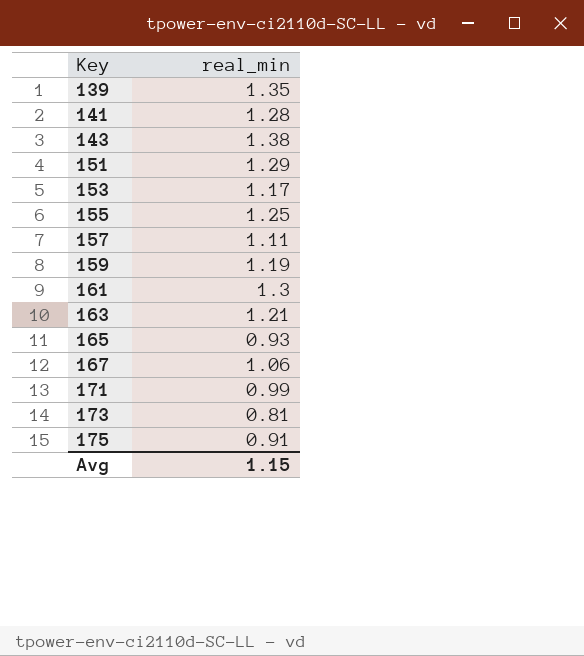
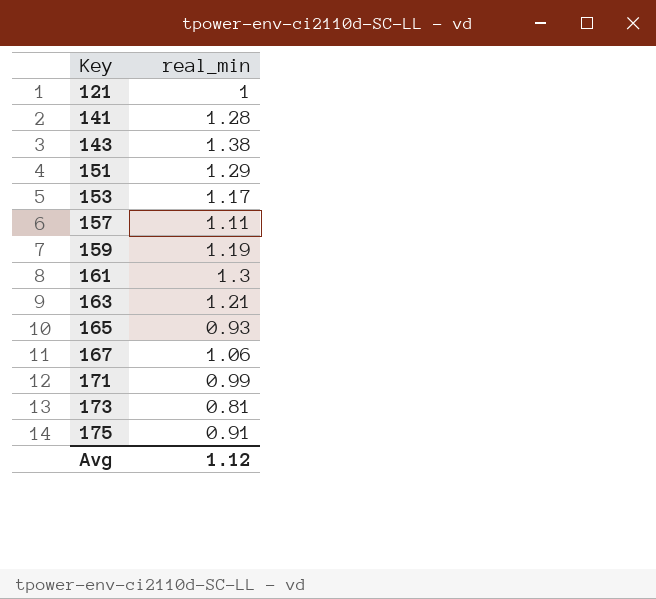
row 139: 1.35 -> none
row 155: 1.25 -> none
row 121: none -> 1
Avg | real_min: 1.15 -> 1.12

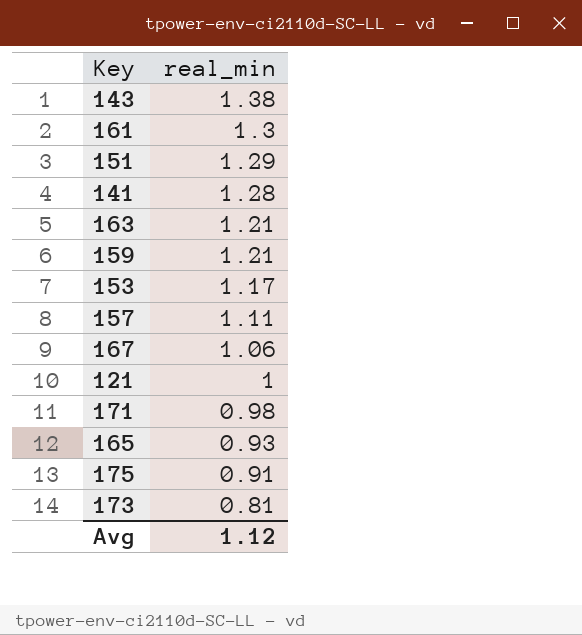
row order: Key ascending -> real_min descending
159 | real_min: 1.19 -> 1.21
171 | real_min: 0.99 -> 0.98

